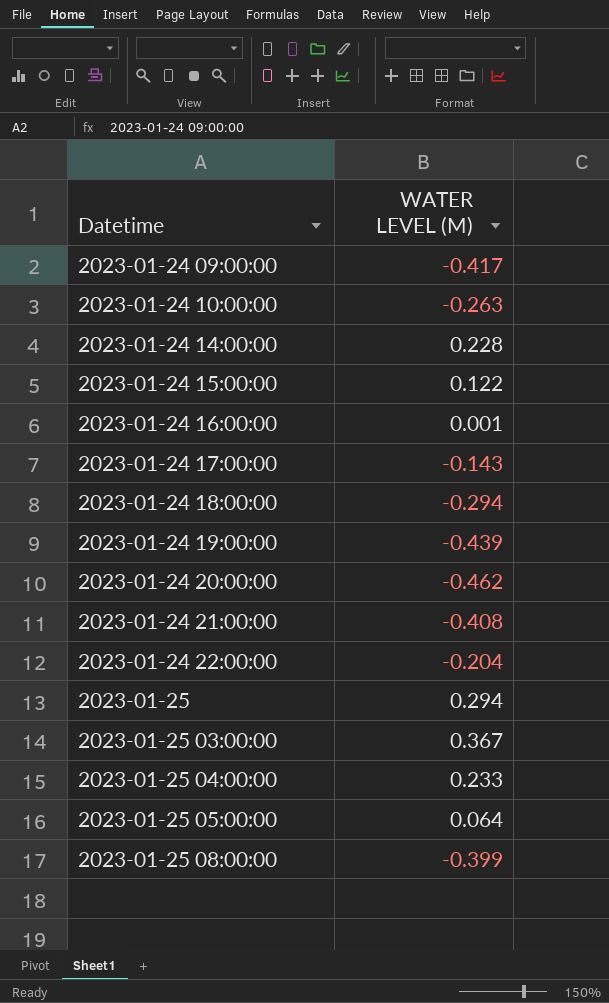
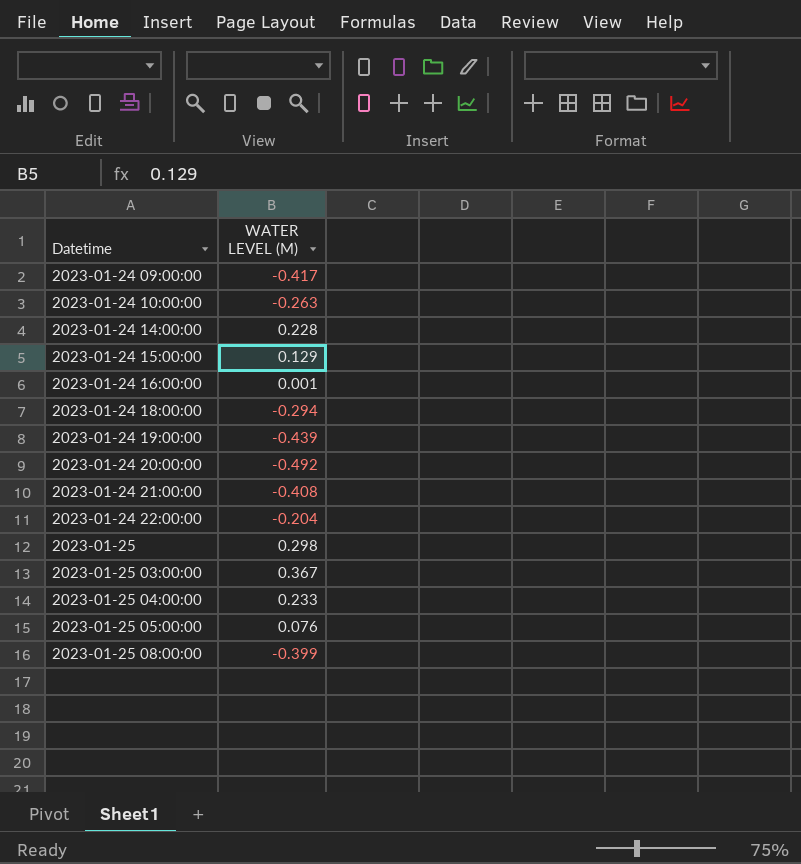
row 2023-01-24 17:00:00: -0.143 -> none
2023-01-24 15:00:00 | WATER LEVEL (M): 0.122 -> 0.129
2023-01-24 20:00:00 | WATER LEVEL (M): -0.462 -> -0.492
2023-01-25 | WATER LEVEL (M): 0.294 -> 0.298
2023-01-25 05:00:00 | WATER LEVEL (M): 0.064 -> 0.076

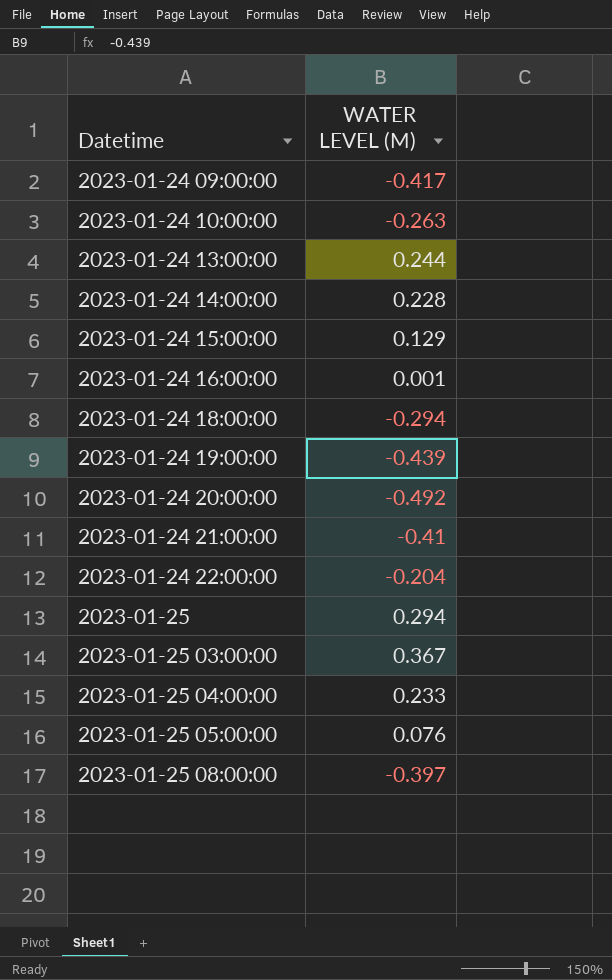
row 2023-01-24 13:00:00: none -> 0.244
2023-01-24 21:00:00 | WATER LEVEL (M): -0.408 -> -0.41
2023-01-25 | WATER LEVEL (M): 0.298 -> 0.294
2023-01-25 08:00:00 | WATER LEVEL (M): -0.399 -> -0.397

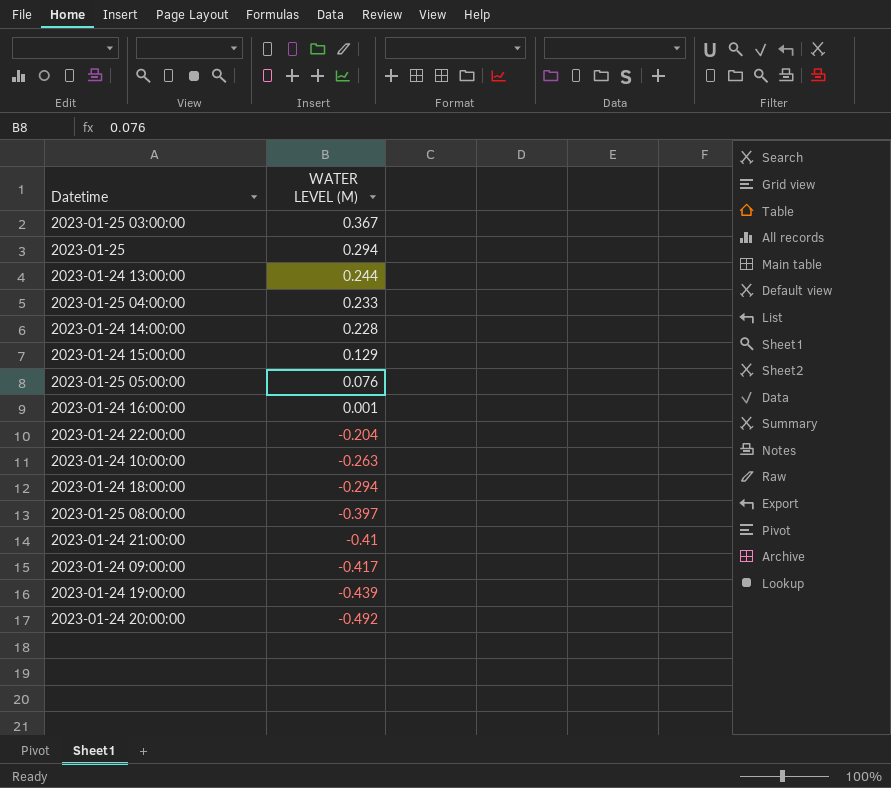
row order: Datetime ascending -> WATER LEVEL (M) descending

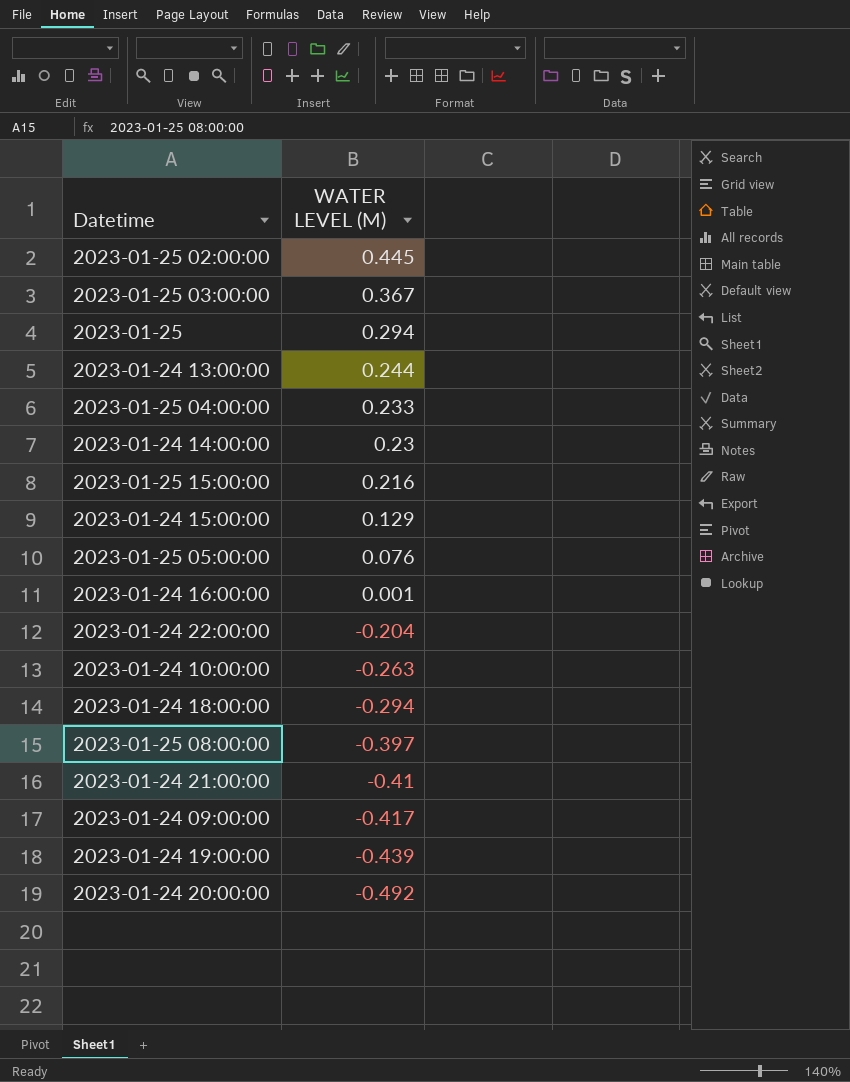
row 2023-01-25 02:00:00: none -> 0.445
2023-01-24 14:00:00 | WATER LEVEL (M): 0.228 -> 0.23
row 2023-01-25 15:00:00: none -> 0.216

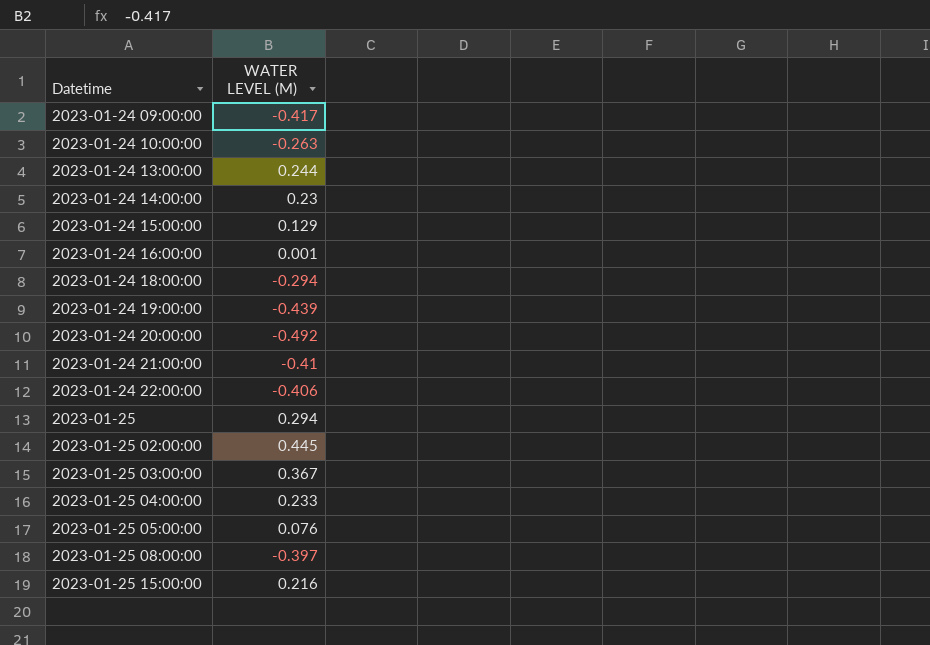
row order: WATER LEVEL (M) descending -> Datetime ascending
2023-01-24 22:00:00 | WATER LEVEL (M): -0.204 -> -0.406

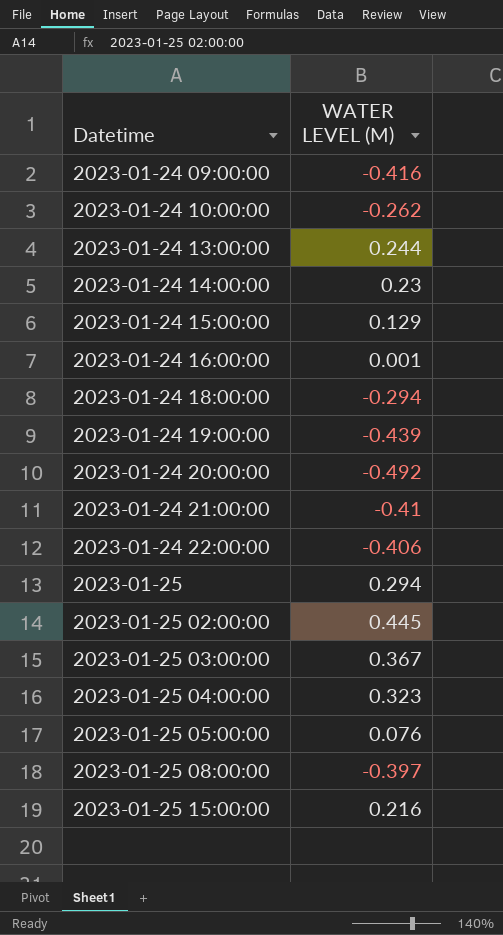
2023-01-24 09:00:00 | WATER LEVEL (M): -0.417 -> -0.416
2023-01-24 10:00:00 | WATER LEVEL (M): -0.263 -> -0.262
2023-01-25 04:00:00 | WATER LEVEL (M): 0.233 -> 0.323

